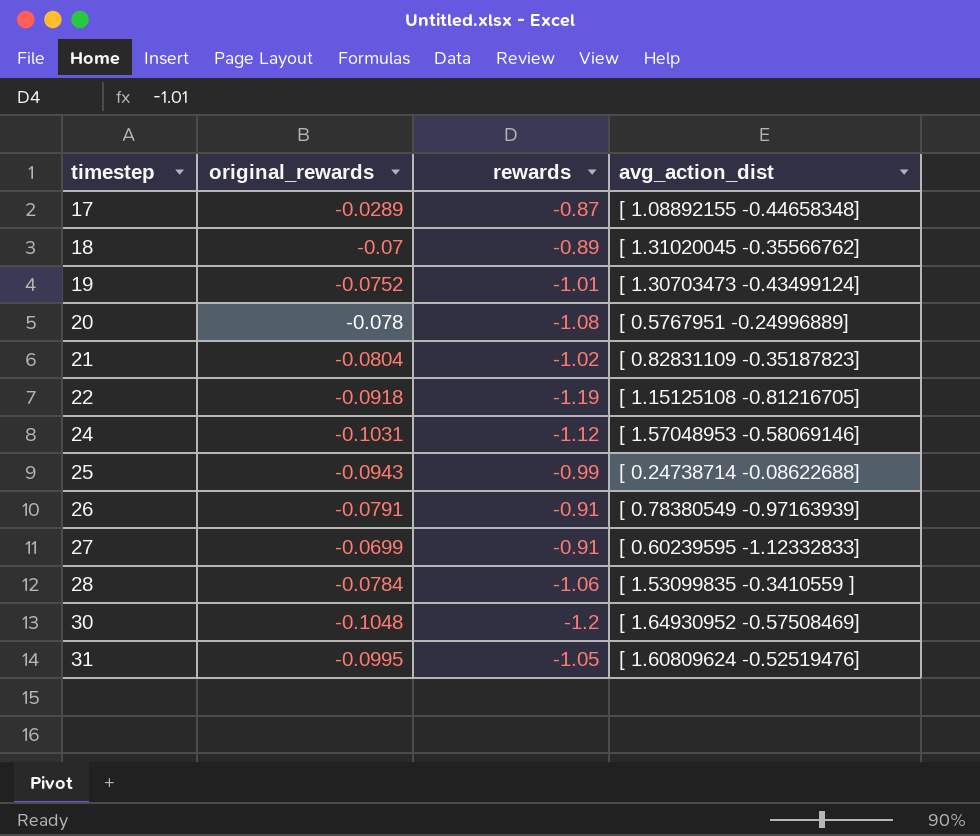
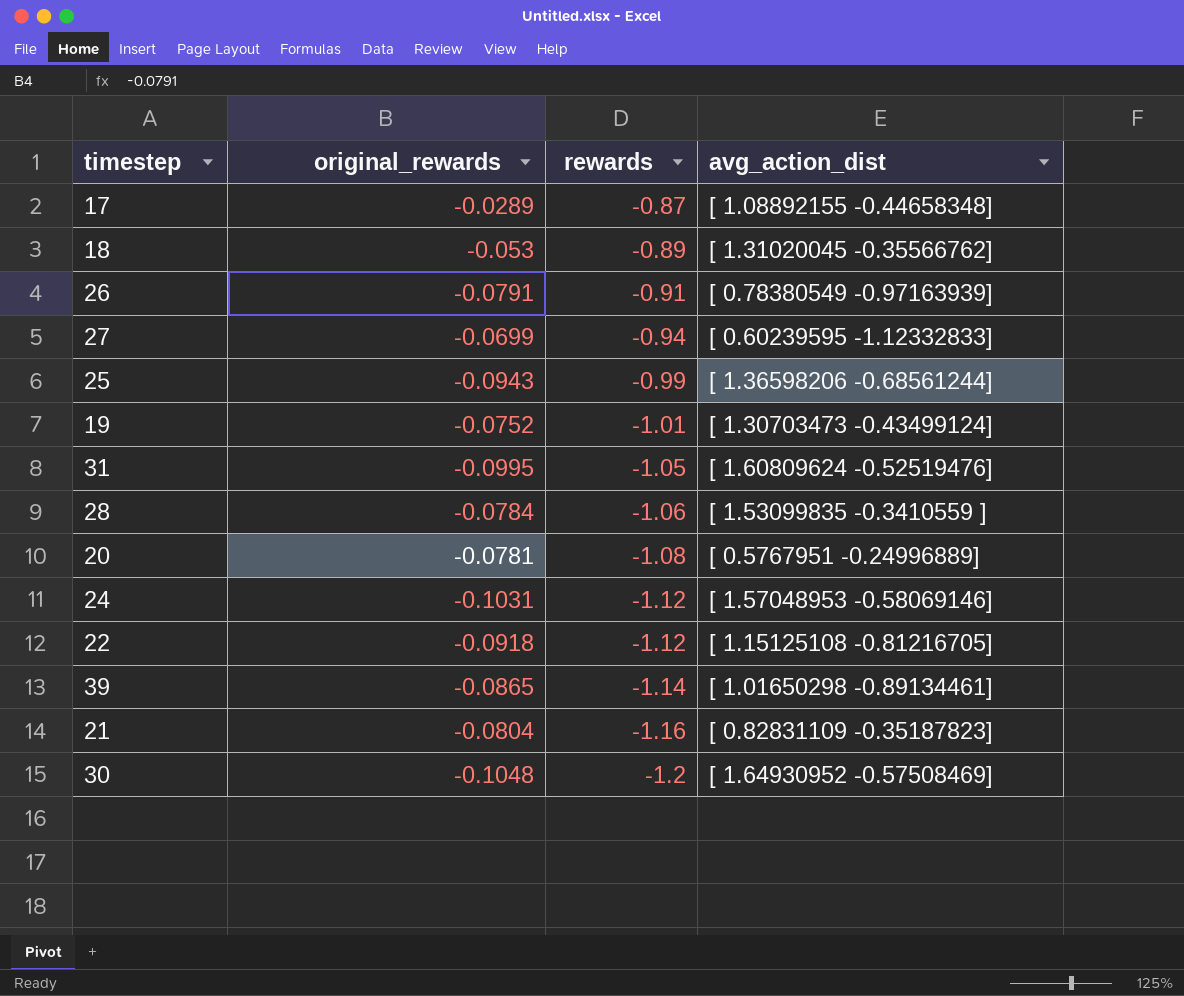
row order: timestep ascending -> rewards descending
18 | original_rewards: -0.07 -> -0.053
27 | rewards: -0.91 -> -0.94
25 | avg_action_dist: [ 0.24738714 -0.08622688] -> [ 1.36598206 -0.68561244]
20 | original_rewards: -0.078 -> -0.0781
22 | rewards: -1.19 -> -1.12
row 39: none -> -0.0865 | -1.14 | [ 1.01650298 -0.89134461]
21 | rewards: -1.02 -> -1.16

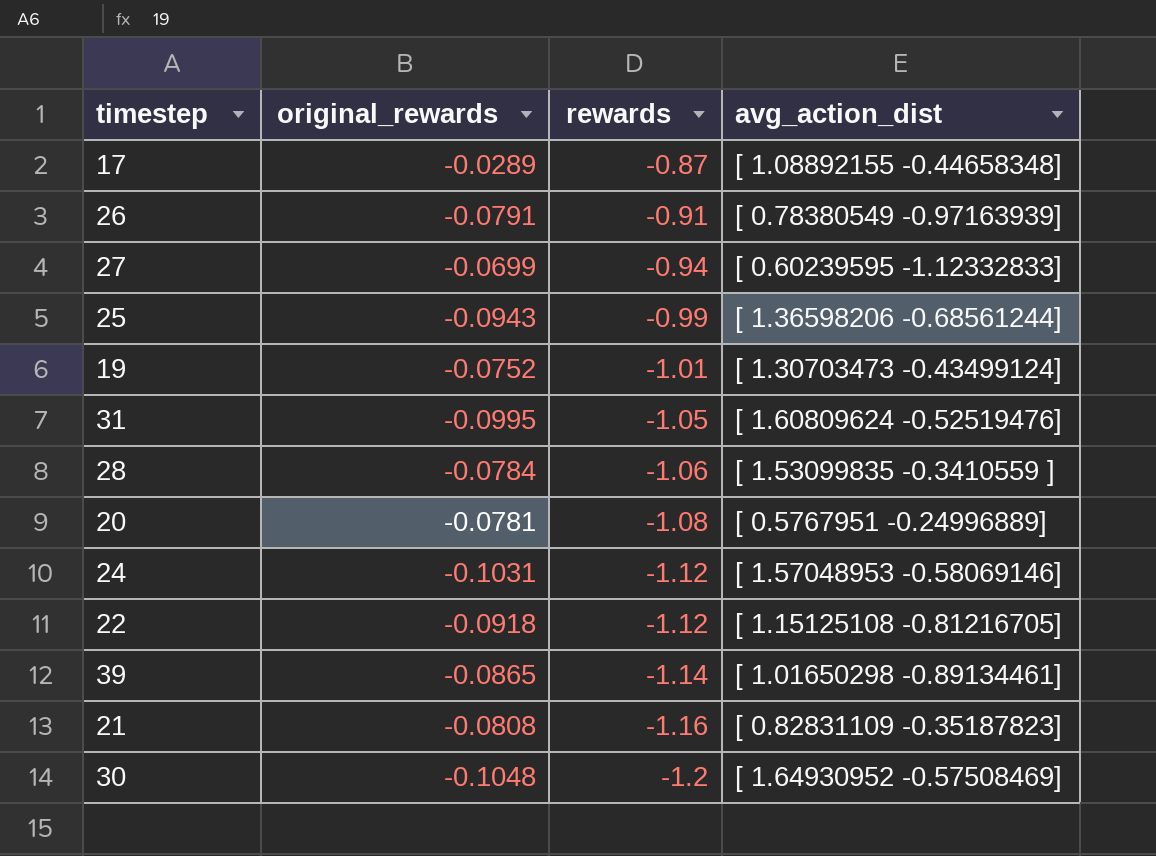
row 18: -0.053 | -0.89 | [ 1.31020045 -0.35566762] -> none
21 | original_rewards: -0.0804 -> -0.0808

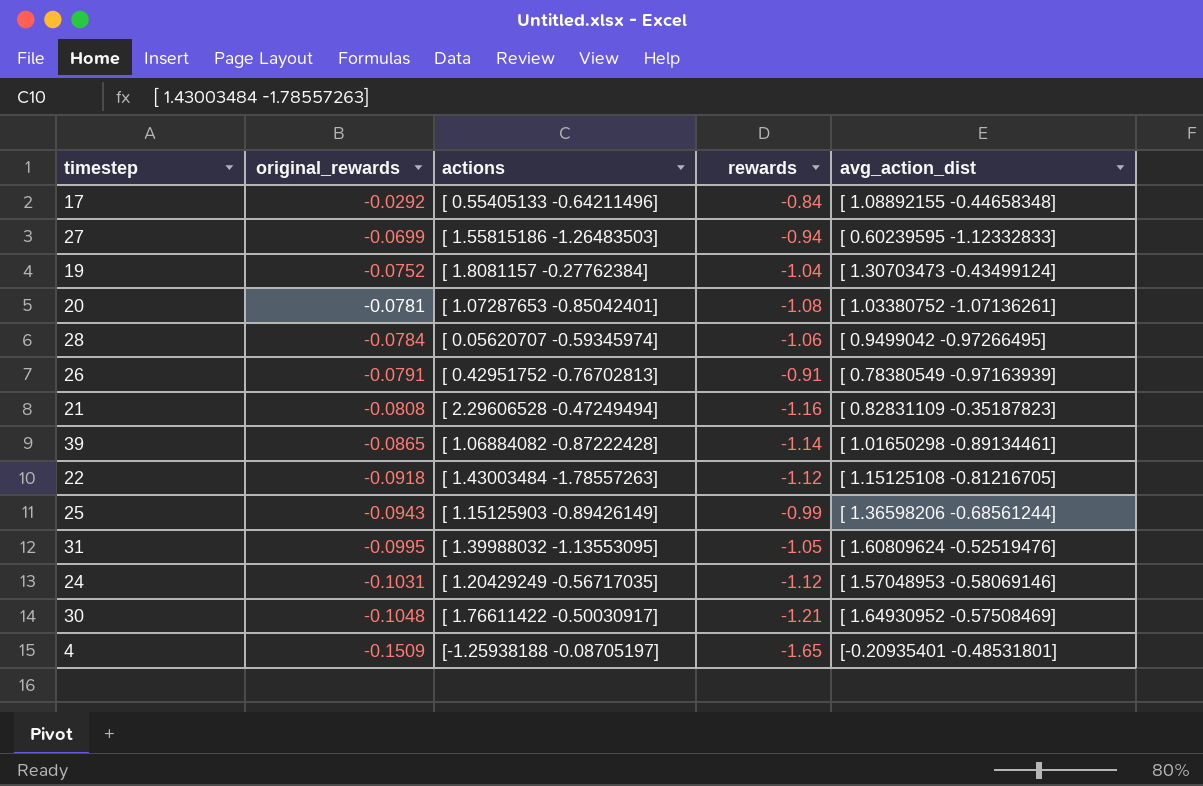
row order: rewards descending -> original_rewards descending
column actions | position: none -> 3
17 | original_rewards: -0.0289 -> -0.0292
17 | rewards: -0.87 -> -0.84
19 | rewards: -1.01 -> -1.04
20 | avg_action_dist: [ 0.5767951 -0.24996889] -> [ 1.03380752 -1.07136261]
28 | avg_action_dist: [ 1.53099835 -0.3410559 ] -> [ 0.9499042 -0.97266495]
30 | rewards: -1.2 -> -1.21
row 4: none -> -0.1509 | [-1.25938188 -0.08705197] | -1.65 | [-0.20935401 -0.48531801]

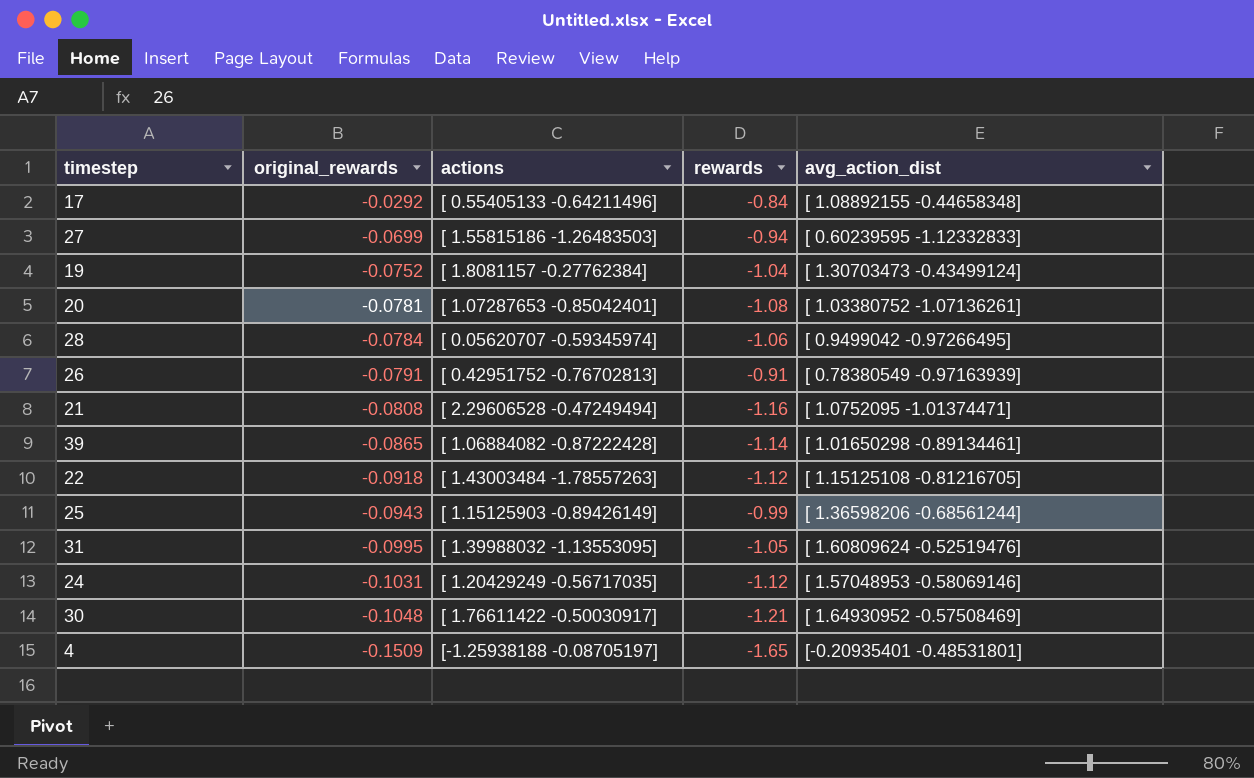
21 | avg_action_dist: [ 0.82831109 -0.35187823] -> [ 1.0752095 -1.01374471]

